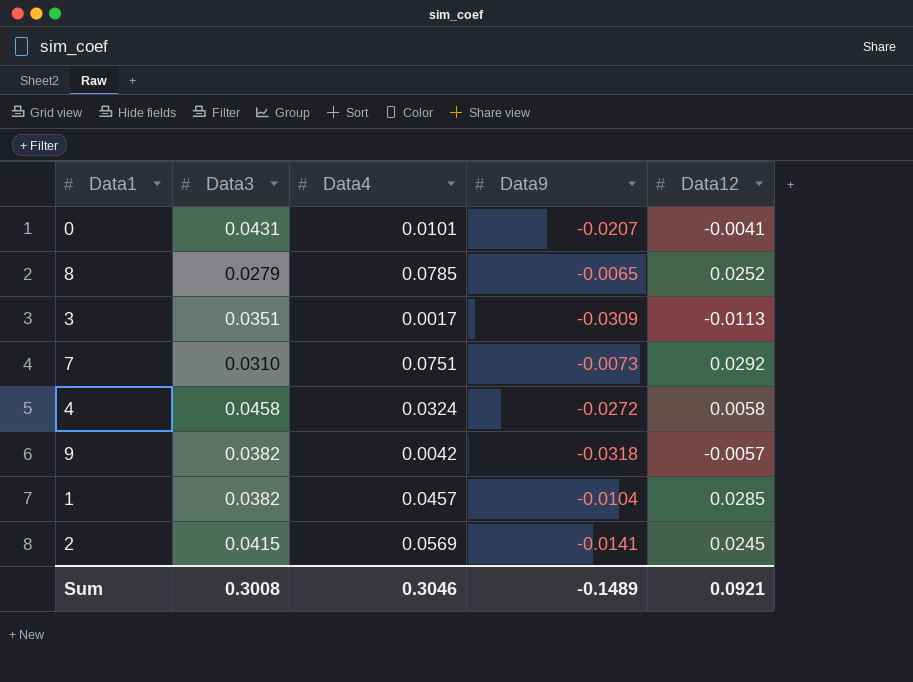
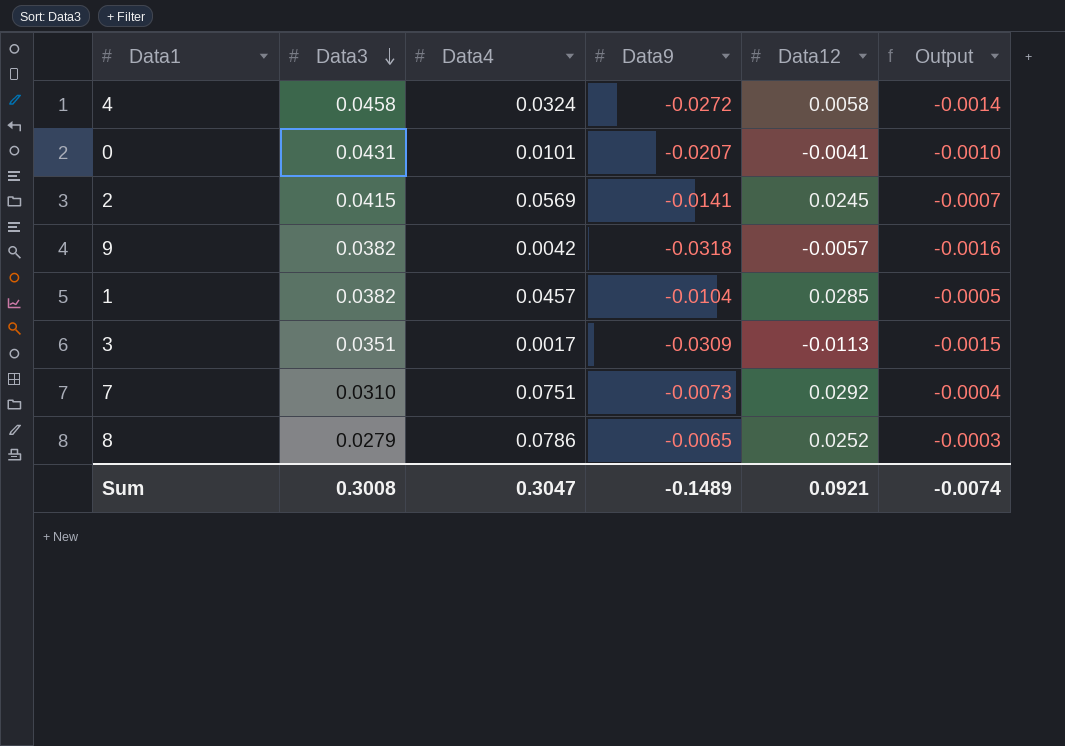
row order: none -> Data3 descending
column Output | formula: none -> [Data9] * 0.05
8 | Data4: 0.0785 -> 0.0786
Sum | Data4: 0.3046 -> 0.3047

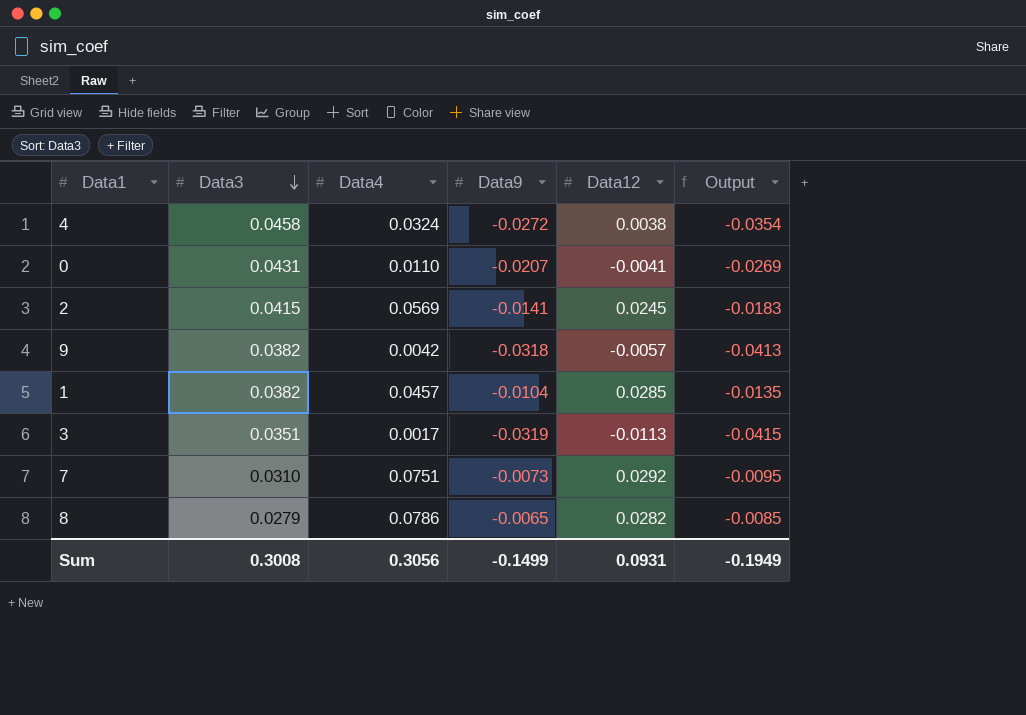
column Output | formula: [Data9] * 0.05 -> [Data9] * 1.3
4 | Data12: 0.0058 -> 0.0038
0 | Data4: 0.0101 -> 0.0110
3 | Data9: -0.0309 -> -0.0319
8 | Data12: 0.0252 -> 0.0282
Sum | Data4: 0.3047 -> 0.3056
Sum | Data9: -0.1489 -> -0.1499
Sum | Data12: 0.0921 -> 0.0931
Sum | Output: -0.0074 -> -0.1949

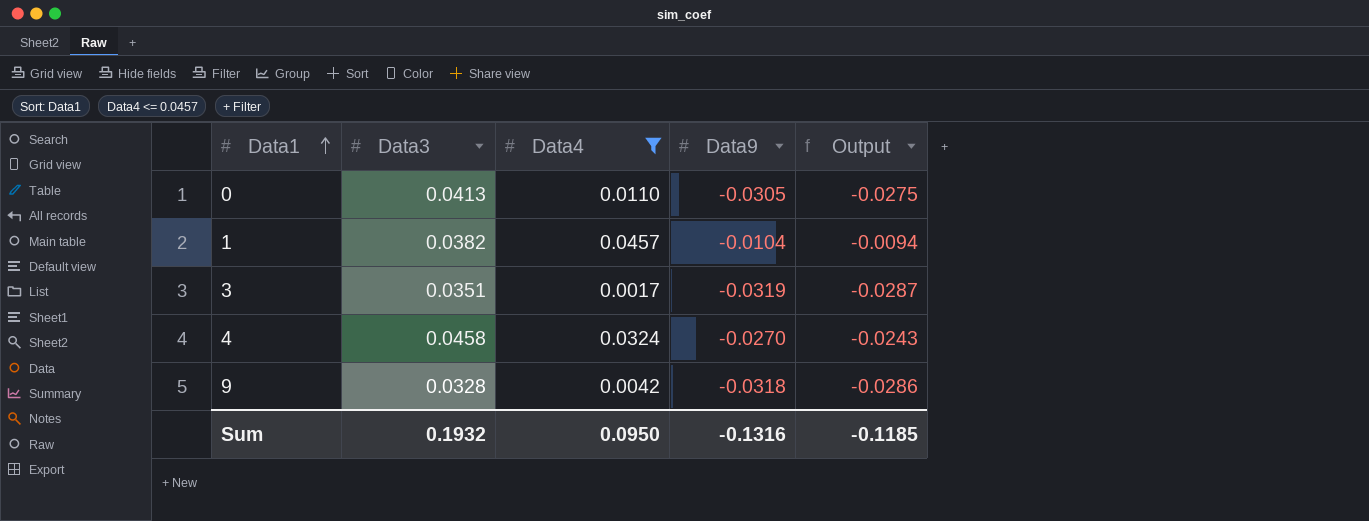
filter: none -> Data4 <= 0.0457
row order: Data3 descending -> Data1 ascending
column Data12 | position: 5 -> none
column Output | formula: [Data9] * 1.3 -> [Data9] * 0.9
0 | Data3: 0.0431 -> 0.0413
0 | Data9: -0.0207 -> -0.0305
4 | Data9: -0.0272 -> -0.0270
9 | Data3: 0.0382 -> 0.0328
Sum | Data3: 0.3008 -> 0.1932
Sum | Data4: 0.3056 -> 0.0950
Sum | Data9: -0.1499 -> -0.1316
Sum | Output: -0.1949 -> -0.1185

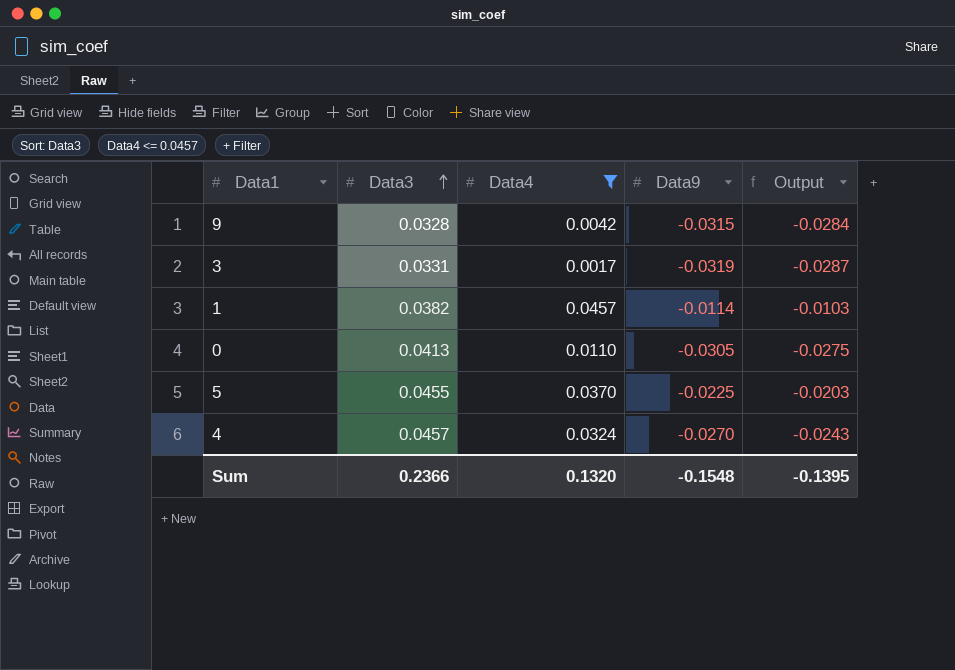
row order: Data1 ascending -> Data3 ascending
9 | Data9: -0.0318 -> -0.0315
9 | Output: -0.0286 -> -0.0284
3 | Data3: 0.0351 -> 0.0331
1 | Data9: -0.0104 -> -0.0114
1 | Output: -0.0094 -> -0.0103
row 5: none -> 0.0455 | 0.0370 | -0.0225 | -0.0203
4 | Data3: 0.0458 -> 0.0457
Sum | Data3: 0.1932 -> 0.2366
Sum | Data4: 0.0950 -> 0.1320
Sum | Data9: -0.1316 -> -0.1548
Sum | Output: -0.1185 -> -0.1395

